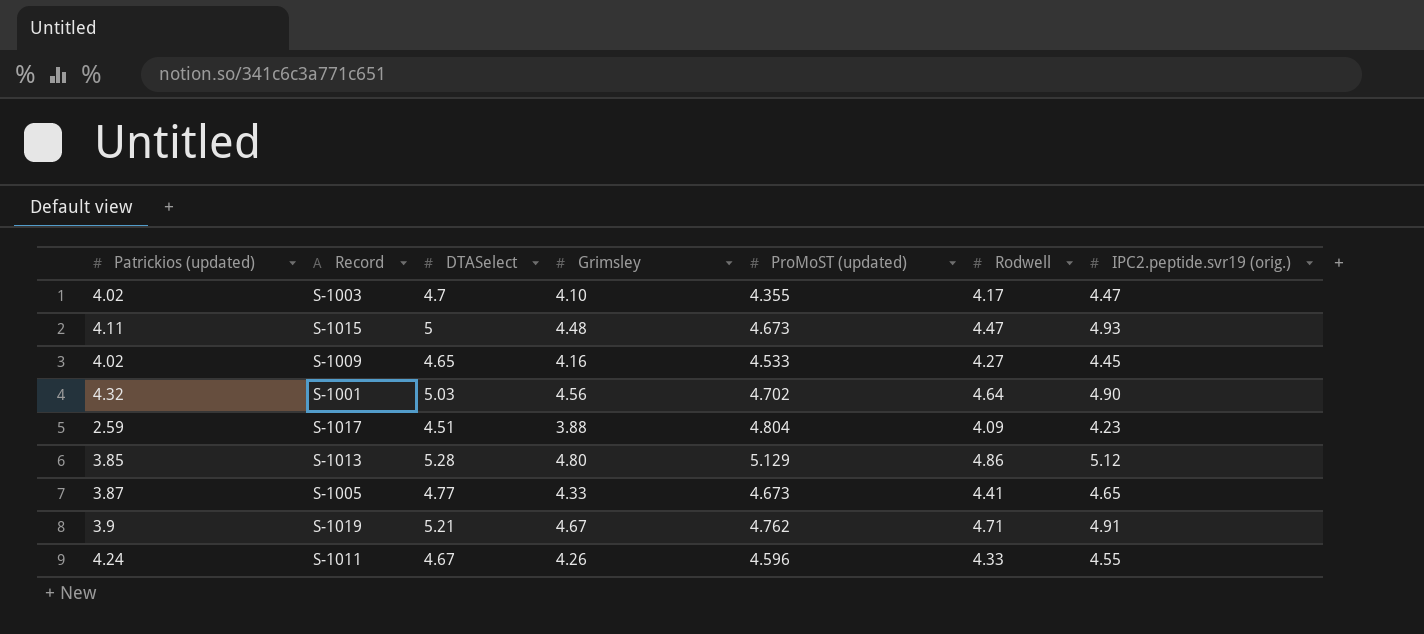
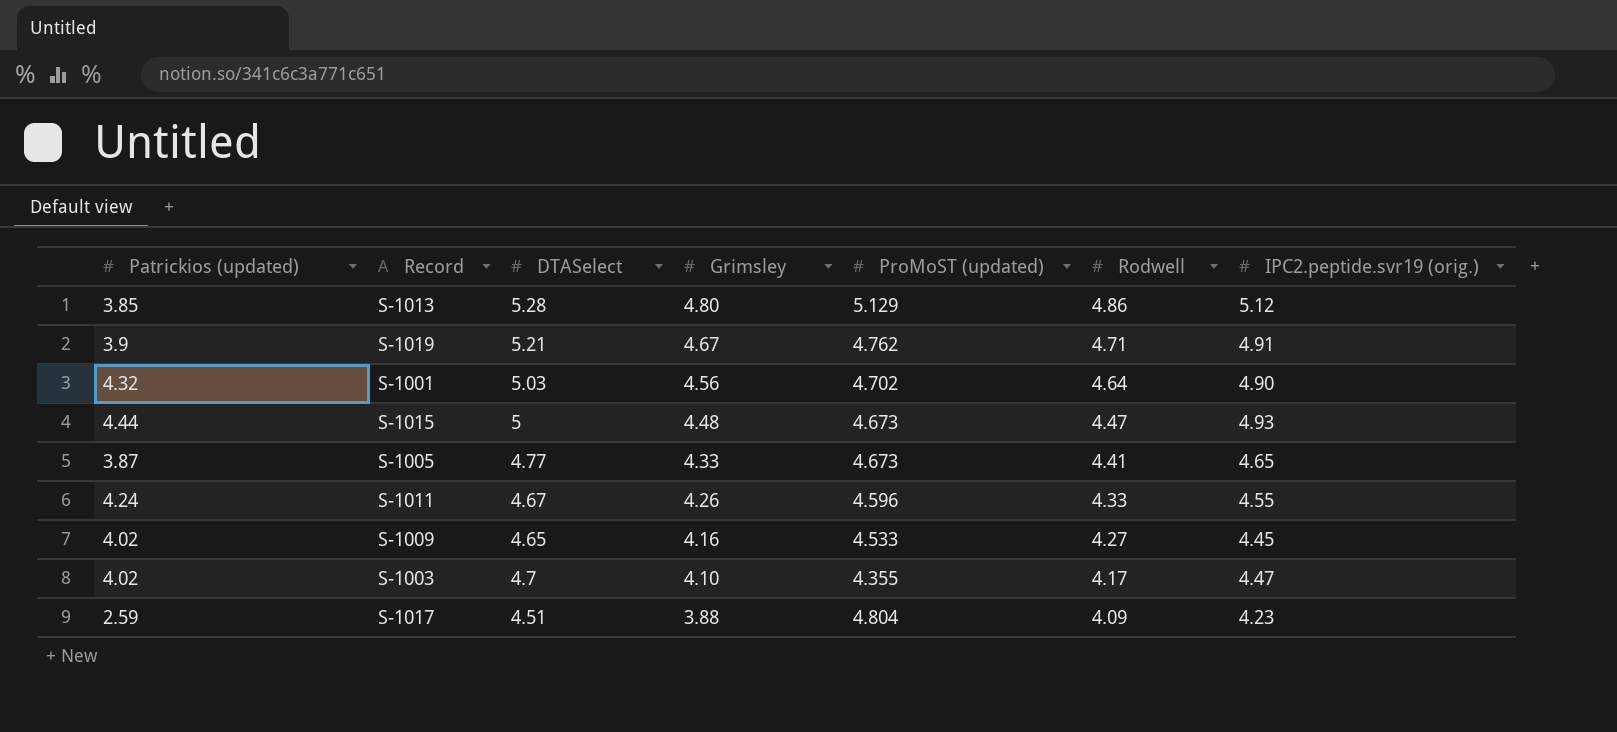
row order: none -> Grimsley descending
S-1015 | Patrickios (updated): 4.11 -> 4.44

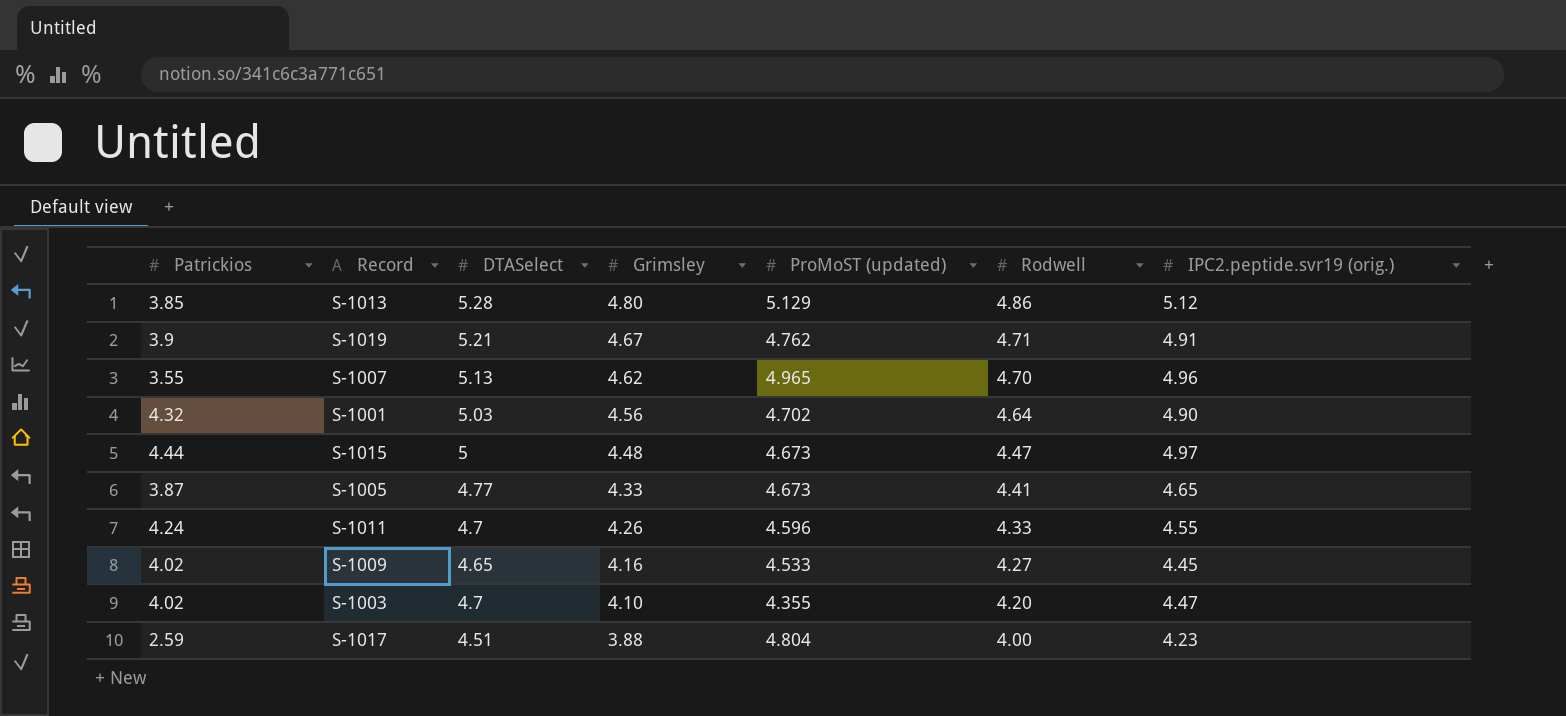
column name: Patrickios (updated) -> Patrickios
row S-1007: none -> 3.55 | 5.13 | 4.62 | 4.965 | 4.70 | 4.96
S-1015 | IPC2.peptide.svr19 (orig.): 4.93 -> 4.97
S-1011 | DTASelect: 4.67 -> 4.7
S-1003 | Rodwell: 4.17 -> 4.20
S-1017 | Rodwell: 4.09 -> 4.00

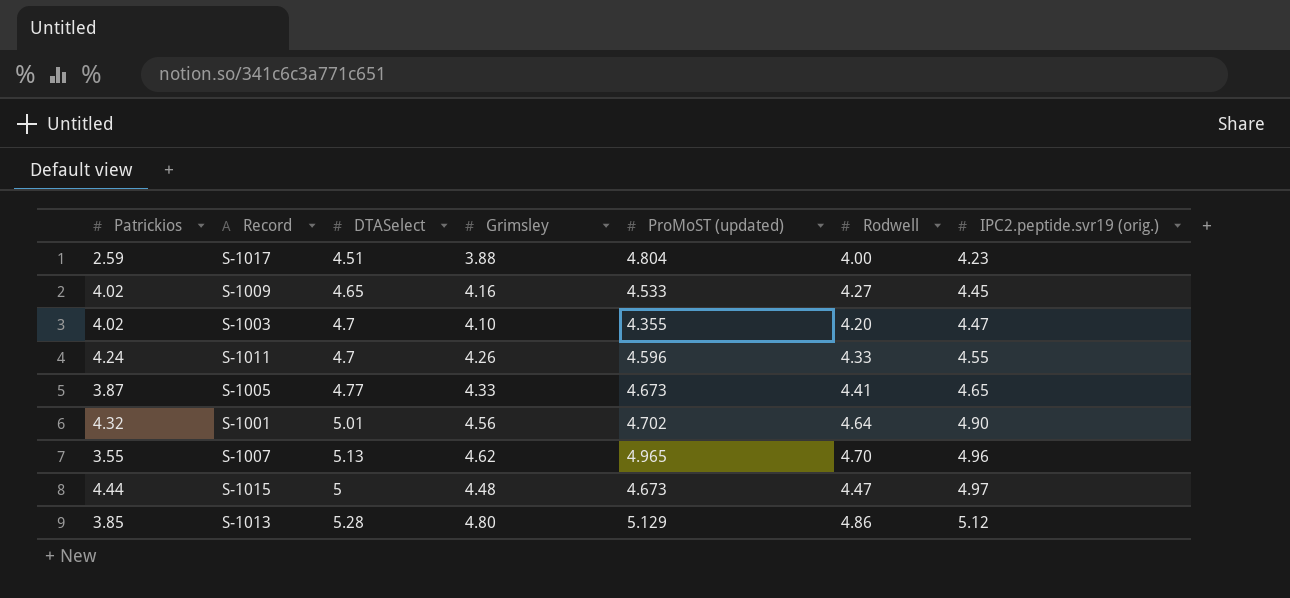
row order: Grimsley descending -> IPC2.peptide.svr19 (orig.) ascending
row S-1019: 3.9 | 5.21 | 4.67 | 4.762 | 4.71 | 4.91 -> none
S-1001 | DTASelect: 5.03 -> 5.01

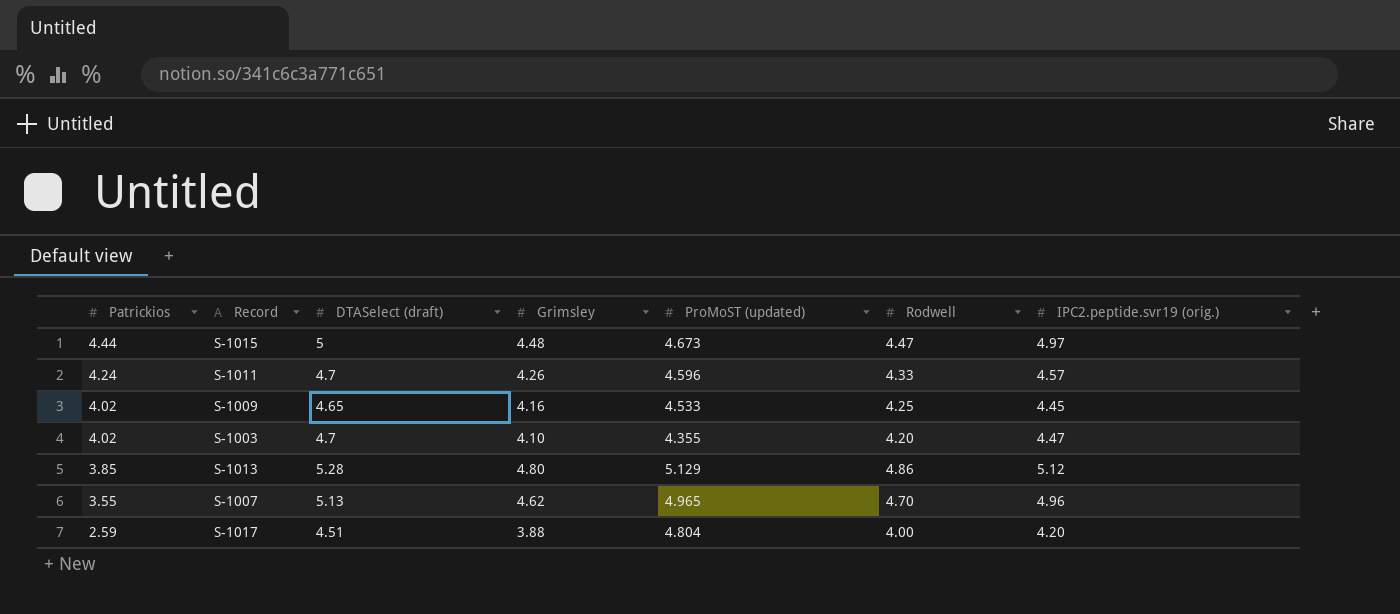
row order: IPC2.peptide.svr19 (orig.) ascending -> Patrickios descending
column name: DTASelect -> DTASelect (draft)
row S-1005: 3.87 | 4.77 | 4.33 | 4.673 | 4.41 | 4.65 -> none
row S-1001: 4.32 | 5.01 | 4.56 | 4.702 | 4.64 | 4.90 -> none
S-1011 | IPC2.peptide.svr19 (orig.): 4.55 -> 4.57
S-1009 | Rodwell: 4.27 -> 4.25
S-1017 | IPC2.peptide.svr19 (orig.): 4.23 -> 4.20

